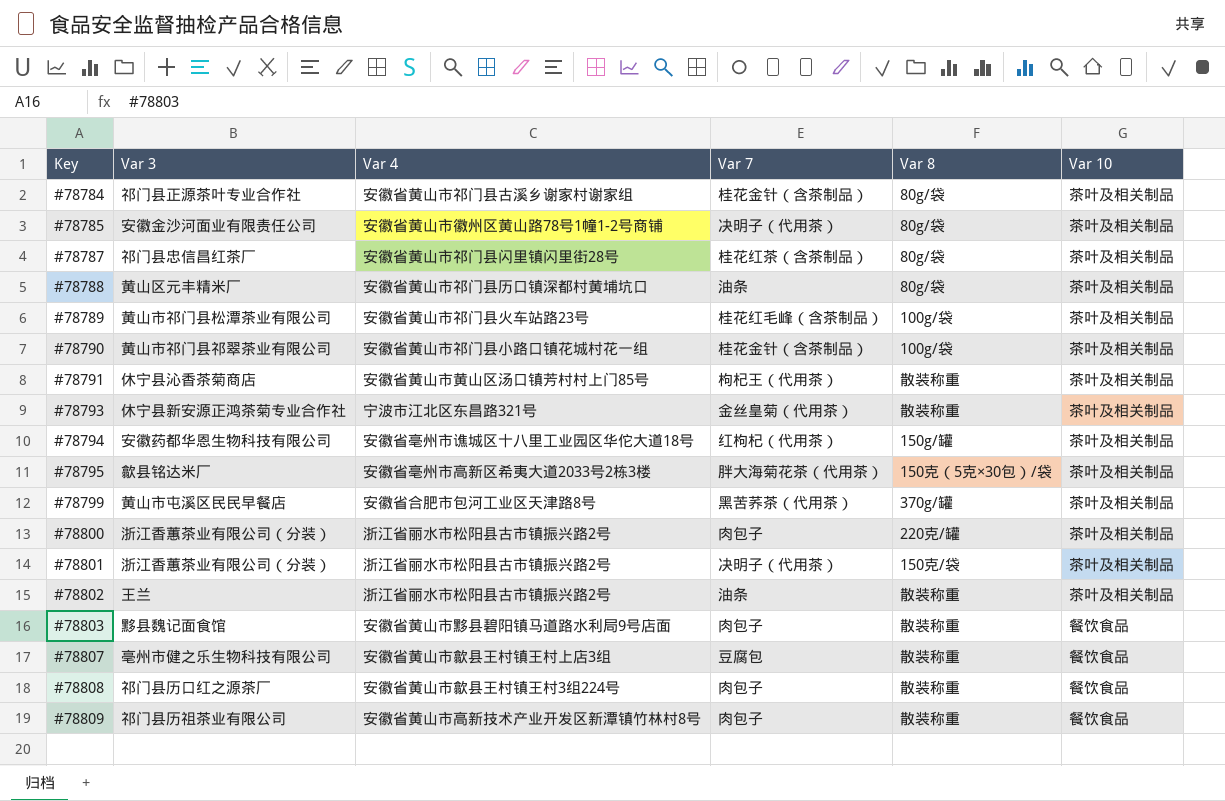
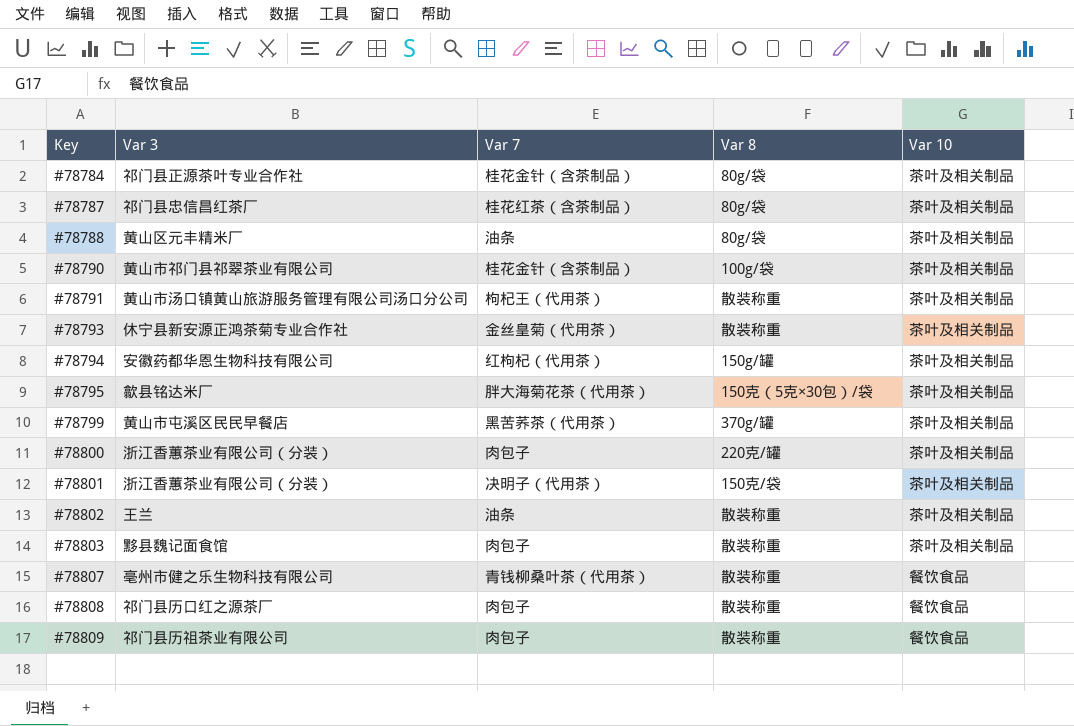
column Var 4 | position: 3 -> none
row #78785: 安徽金沙河面业有限责任公司 | 安徽省黄山市徽州区黄山路78号1幢1-2号商铺 | 决明子（代用茶） | 80g/袋 | 茶叶及相关制品 -> none
row #78789: 黄山市祁门县松潭茶业有限公司 | 安徽省黄山市祁门县火车站路23号 | 桂花红毛峰（含茶制品） | 100g/袋 | 茶叶及相关制品 -> none
#78791 | Var 3: 休宁县沁香茶菊商店 -> 黄山市汤口镇黄山旅游服务管理有限公司汤口分公司
#78803 | Var 10: 餐饮食品 -> 茶叶及相关制品
#78807 | Var 7: 豆腐包 -> 青钱柳桑叶茶（代用茶）

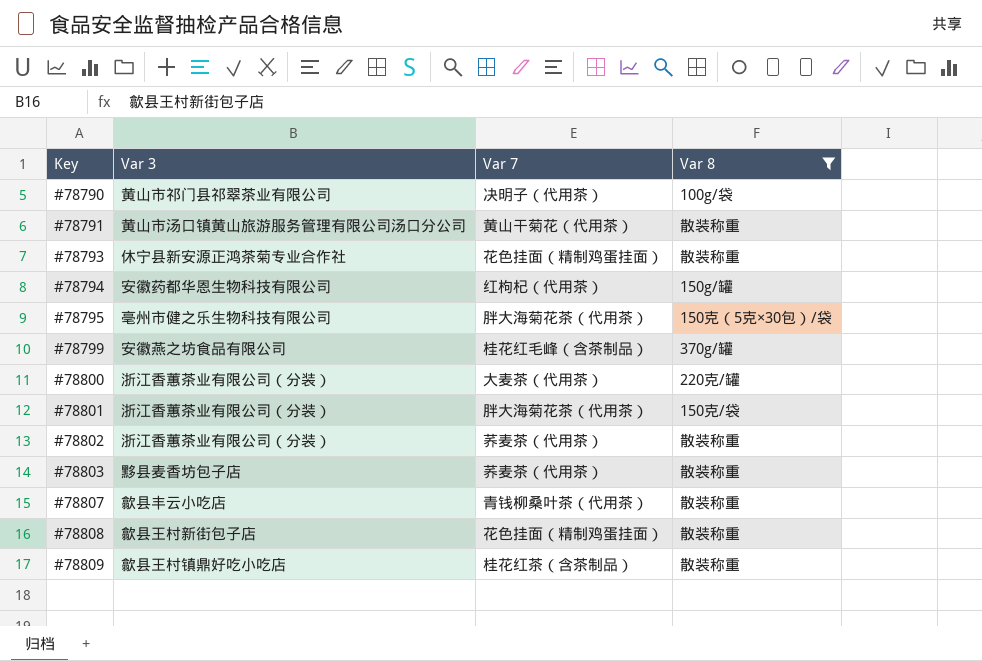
filter: none -> Var 8 != 80g/袋
column Var 10 | position: 5 -> none
#78790 | Var 7: 桂花金针（含茶制品） -> 决明子（代用茶）
#78791 | Var 7: 枸杞王（代用茶） -> 黄山干菊花（代用茶）
#78793 | Var 7: 金丝皇菊（代用茶） -> 花色挂面（精制鸡蛋挂面）
#78795 | Var 3: 歙县铭达米厂 -> 亳州市健之乐生物科技有限公司
#78799 | Var 3: 黄山市屯溪区民民早餐店 -> 安徽燕之坊食品有限公司
#78799 | Var 7: 黑苦荞茶（代用茶） -> 桂花红毛峰（含茶制品）
#78800 | Var 7: 肉包子 -> 大麦茶（代用茶）
#78801 | Var 7: 决明子（代用茶） -> 胖大海菊花茶（代用茶）
#78802 | Var 3: 王兰 -> 浙江香蕙茶业有限公司（分装）
#78802 | Var 7: 油条 -> 荞麦茶（代用茶）
#78803 | Var 3: 黟县魏记面食馆 -> 黟县麦香坊包子店
#78803 | Var 7: 肉包子 -> 荞麦茶（代用茶）
#78807 | Var 3: 亳州市健之乐生物科技有限公司 -> 歙县丰云小吃店
#78808 | Var 3: 祁门县历口红之源茶厂 -> 歙县王村新街包子店
#78808 | Var 7: 肉包子 -> 花色挂面（精制鸡蛋挂面）
#78809 | Var 3: 祁门县历祖茶业有限公司 -> 歙县王村镇鼎好吃小吃店
#78809 | Var 7: 肉包子 -> 桂花红茶（含茶制品）

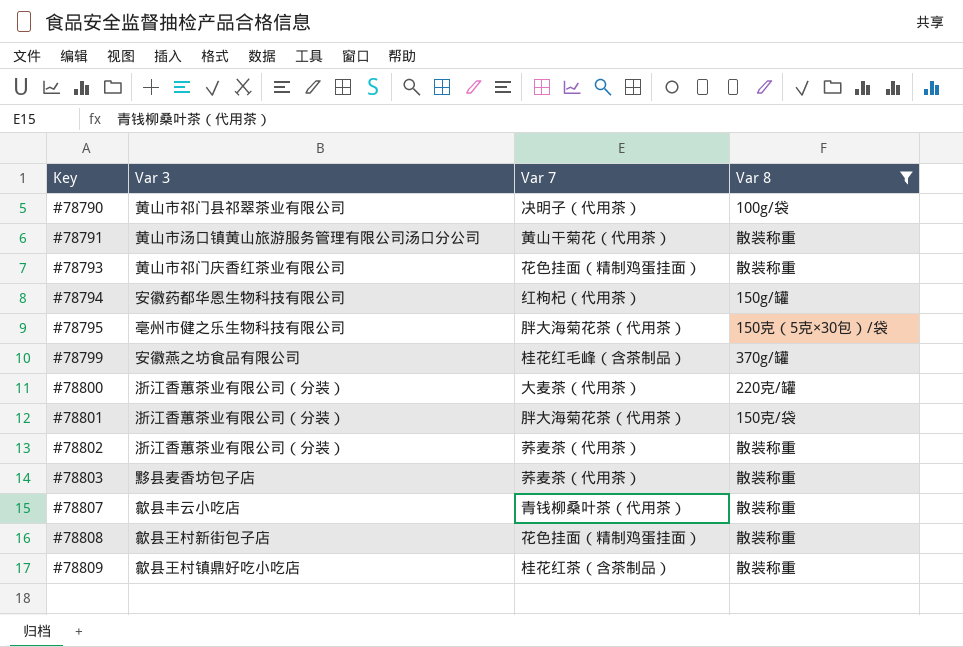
#78793 | Var 3: 休宁县新安源正鸿茶菊专业合作社 -> 黄山市祁门庆香红茶业有限公司

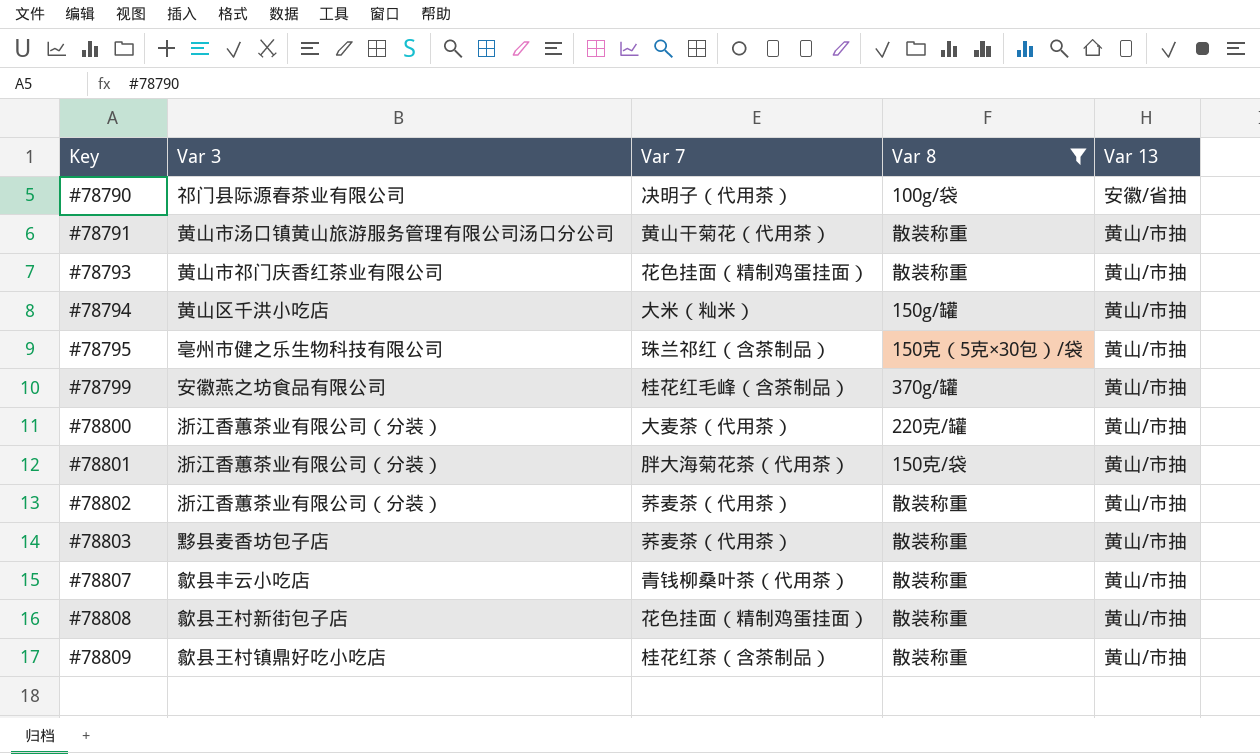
column Var 13 | position: none -> 5
#78790 | Var 3: 黄山市祁门县祁翠茶业有限公司 -> 祁门县际源春茶业有限公司
#78794 | Var 3: 安徽药都华恩生物科技有限公司 -> 黄山区千洪小吃店
#78794 | Var 7: 红枸杞（代用茶） -> 大米（籼米）
#78795 | Var 7: 胖大海菊花茶（代用茶） -> 珠兰祁红（含茶制品）

